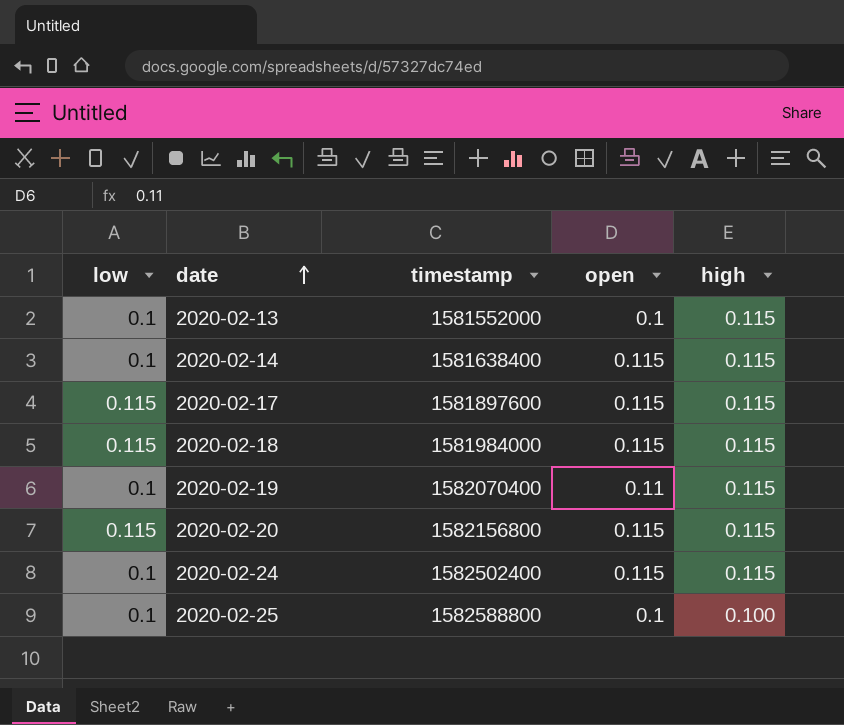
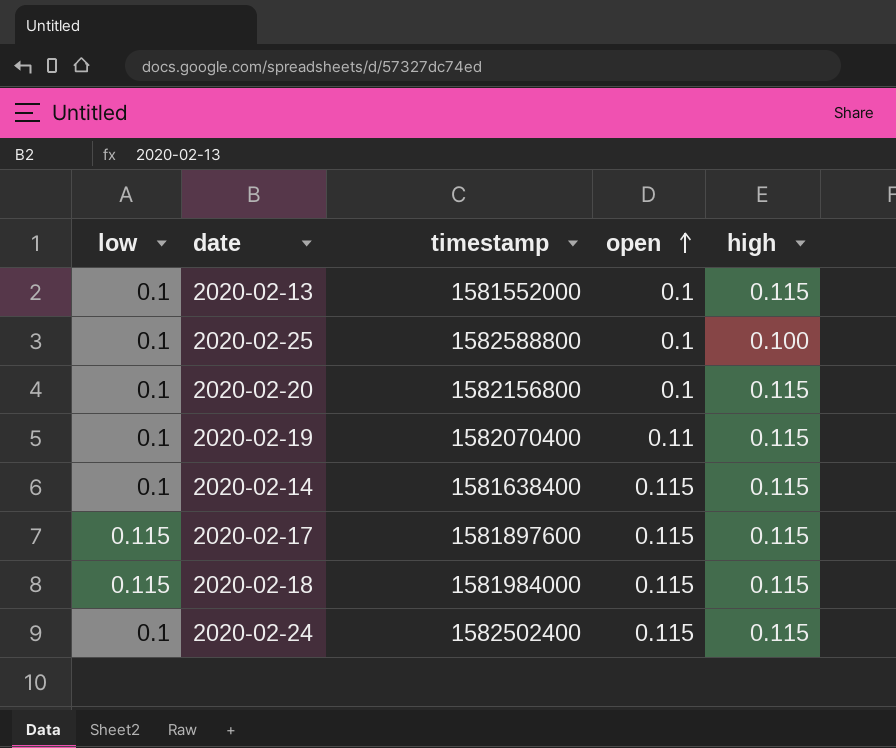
row order: date ascending -> open ascending
2020-02-20 | low: 0.115 -> 0.1
2020-02-20 | open: 0.115 -> 0.1

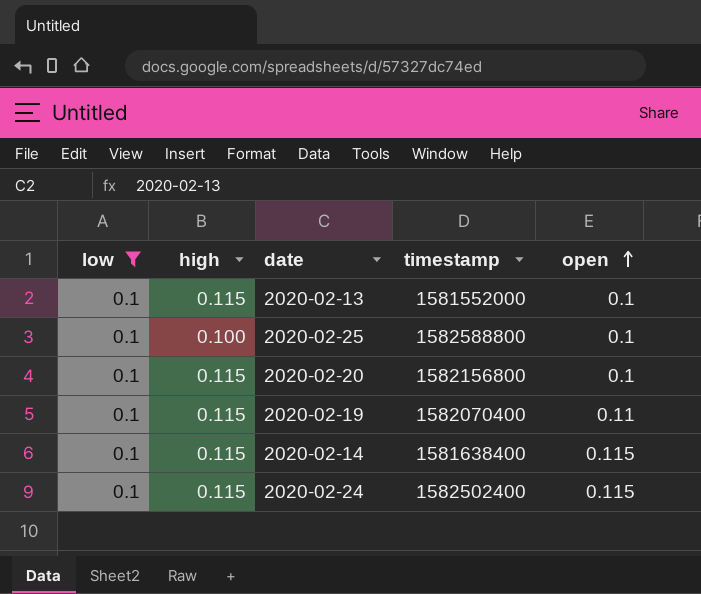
filter: none -> low = 0.1
column high | position: 5 -> 2

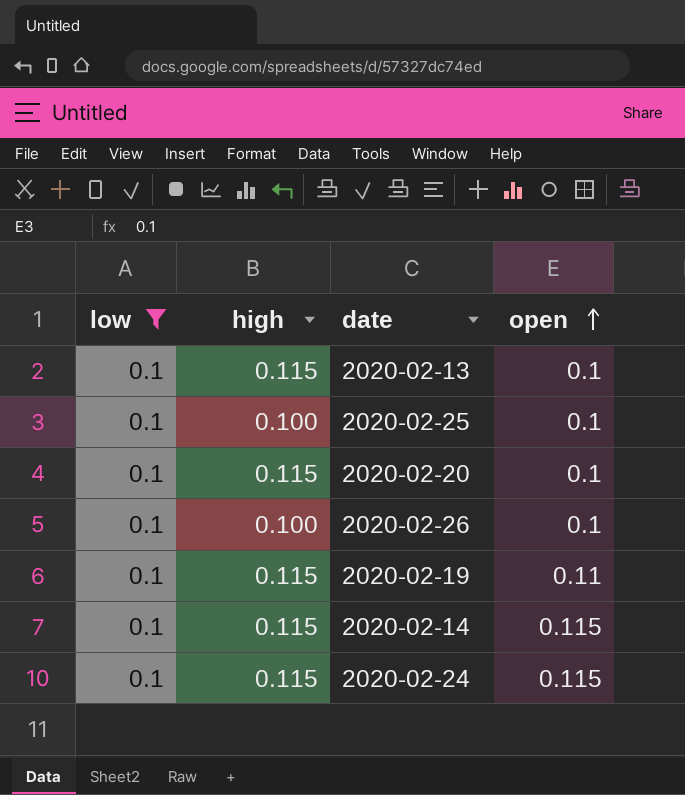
column timestamp | position: 4 -> none
row 2020-02-26: none -> 0.1 | 0.100 | 0.1

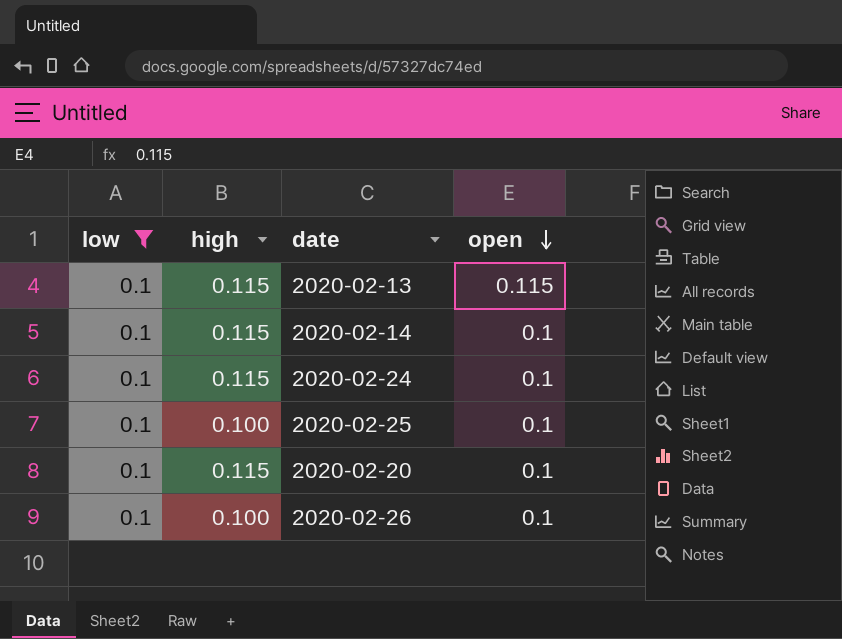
row order: open ascending -> open descending
row 2020-02-19: 0.1 | 0.115 | 0.11 -> none
2020-02-13 | open: 0.1 -> 0.115
2020-02-14 | open: 0.115 -> 0.1
2020-02-24 | open: 0.115 -> 0.1

